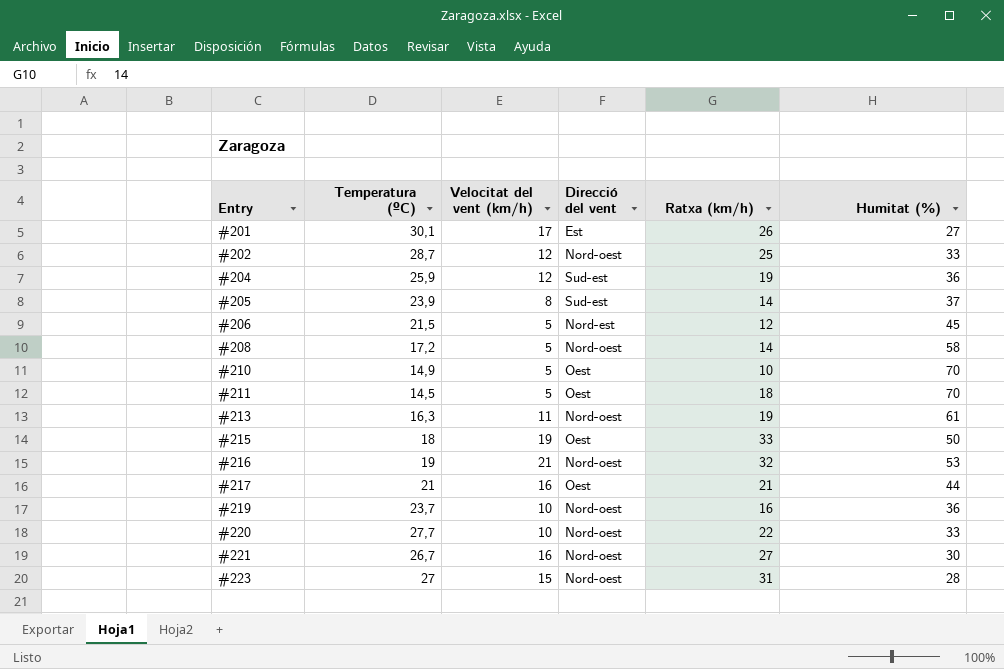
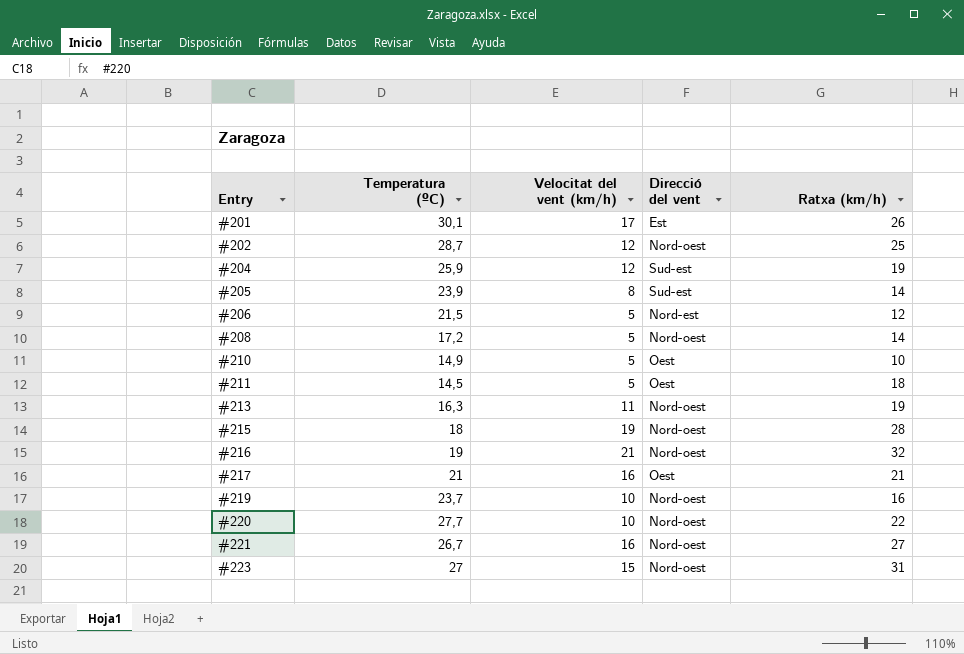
column Humitat (%) | position: 6 -> none
#215 | Direcció del vent: Oest -> Nord-oest
#215 | Ratxa (km/h): 33 -> 28

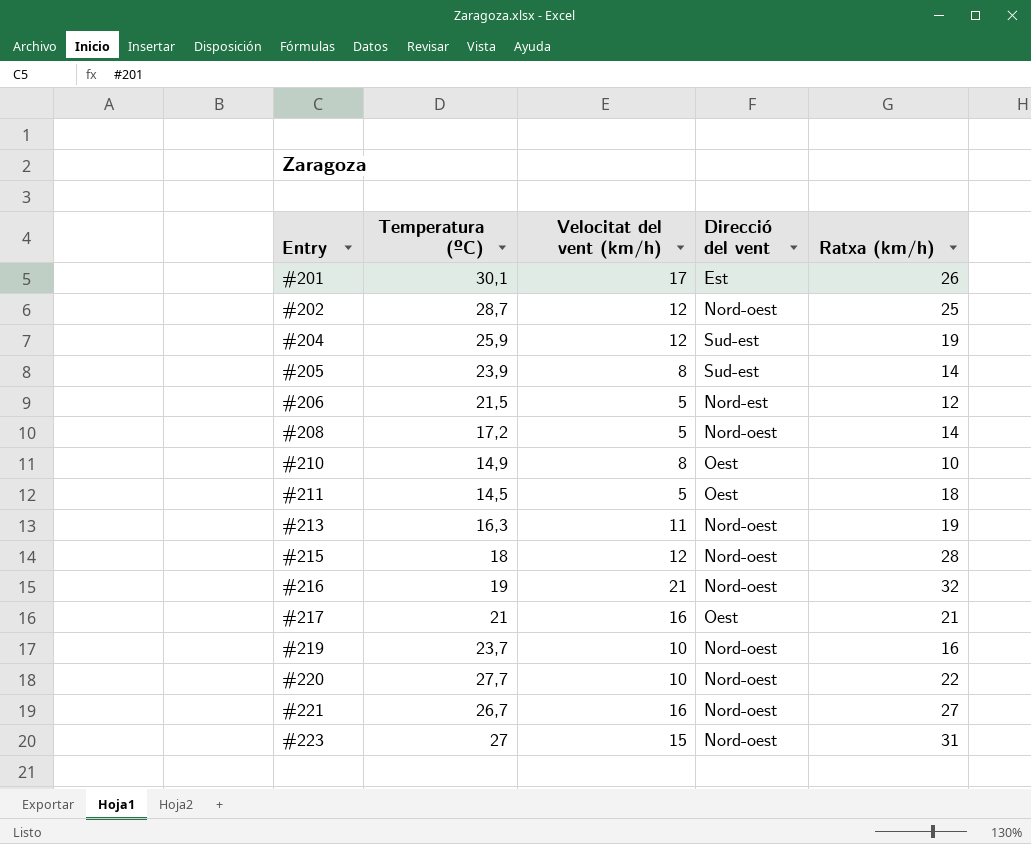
#210 | Velocitat del vent (km/h): 5 -> 8
#215 | Velocitat del vent (km/h): 19 -> 12

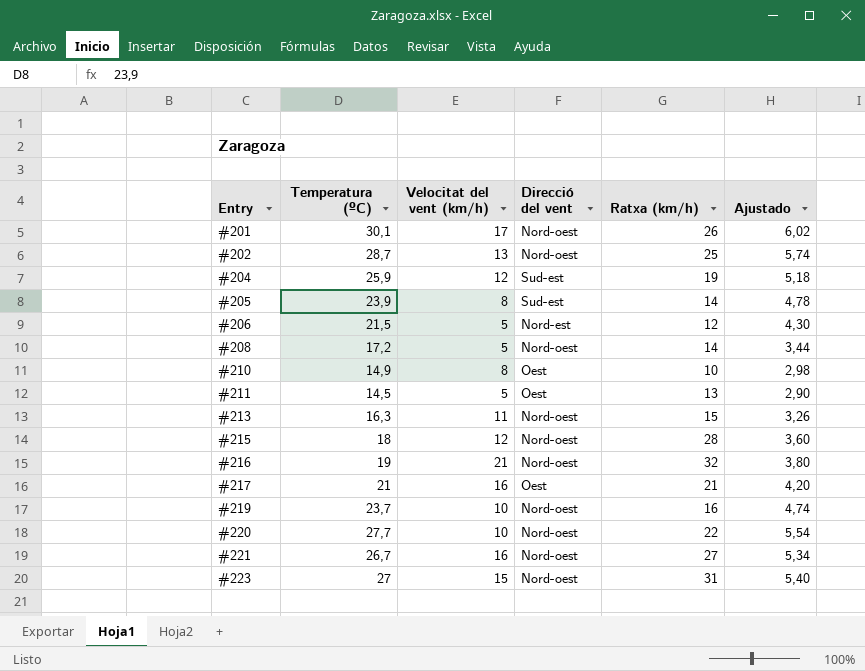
column Ajustado | formula: none -> [Temperatura (ºC)] * 0,2
#201 | Direcció del vent: Est -> Nord-oest
#202 | Velocitat del vent (km/h): 12 -> 13
#211 | Ratxa (km/h): 18 -> 13
#213 | Ratxa (km/h): 19 -> 15

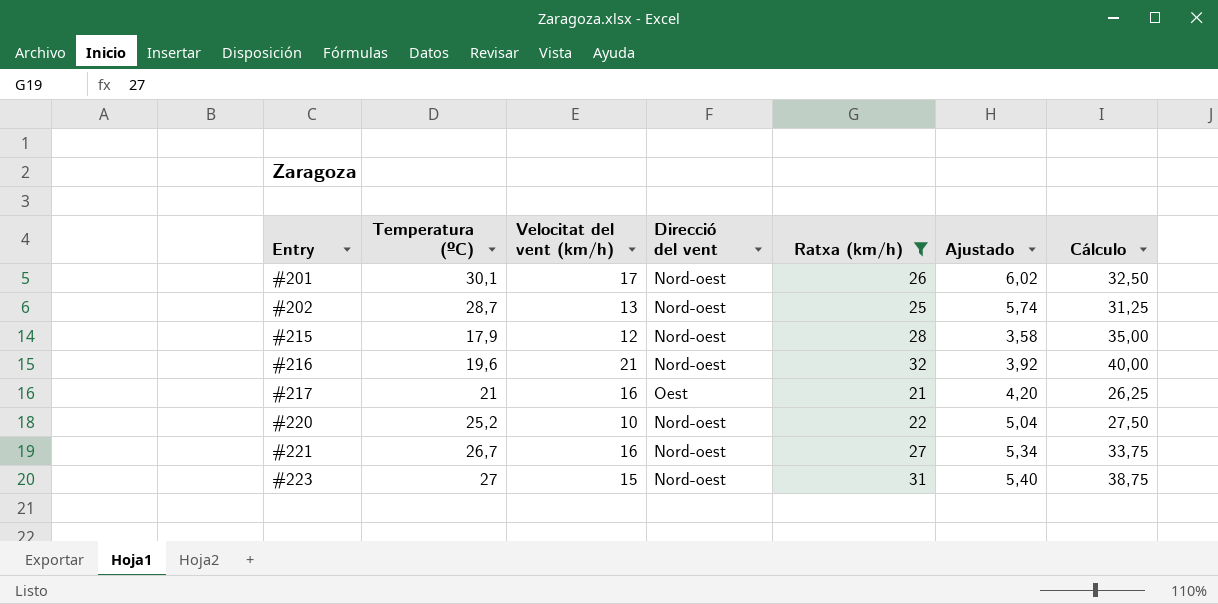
filter: none -> Ratxa (km/h) >= 21
column Cálculo | formula: none -> [Ratxa (km/h)] * 1,25
#215 | Temperatura (ºC): 18 -> 17,9
#215 | Ajustado: 3,60 -> 3,58
#216 | Temperatura (ºC): 19 -> 19,6
#216 | Ajustado: 3,80 -> 3,92
#220 | Temperatura (ºC): 27,7 -> 25,2
#220 | Ajustado: 5,54 -> 5,04

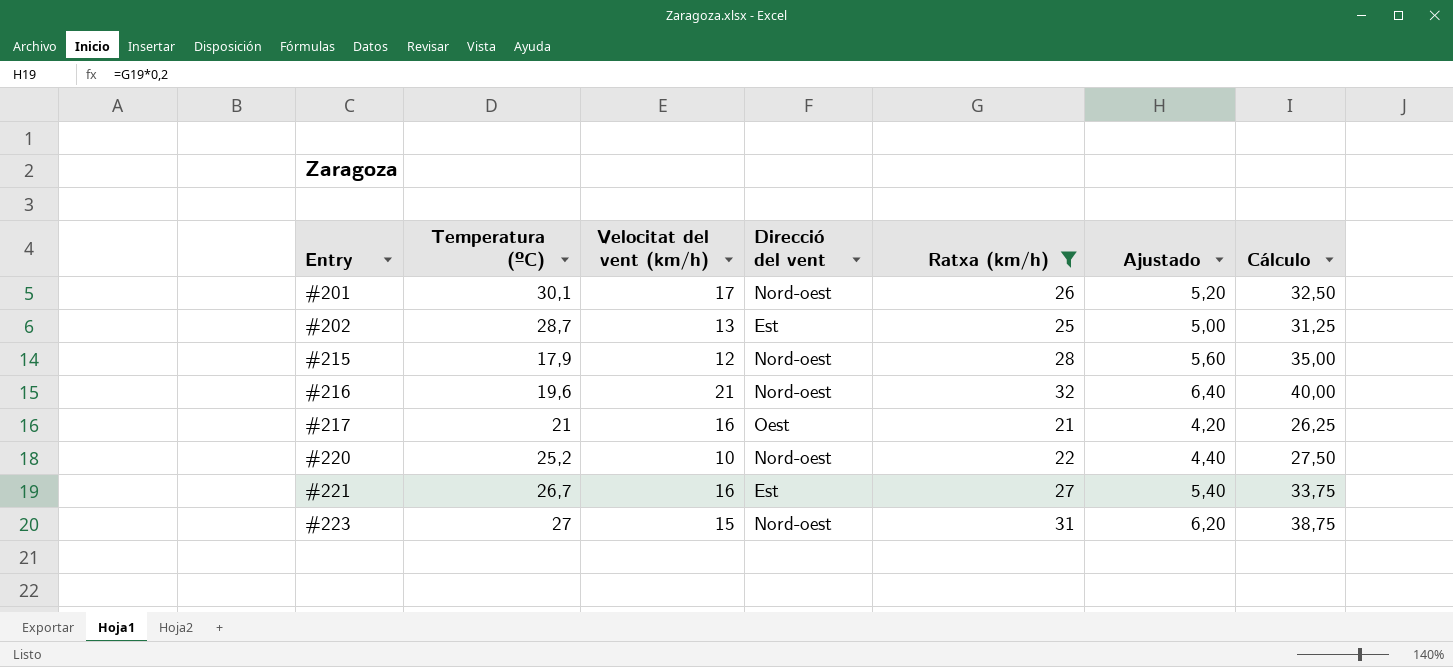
column Ajustado | formula: [Temperatura (ºC)] * 0,2 -> [Ratxa (km/h)] * 0,2
#202 | Direcció del vent: Nord-oest -> Est
#221 | Direcció del vent: Nord-oest -> Est

